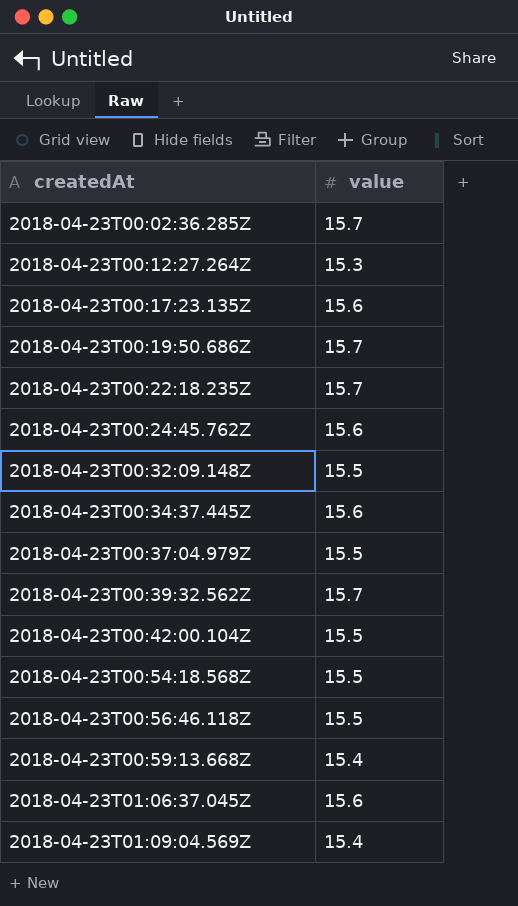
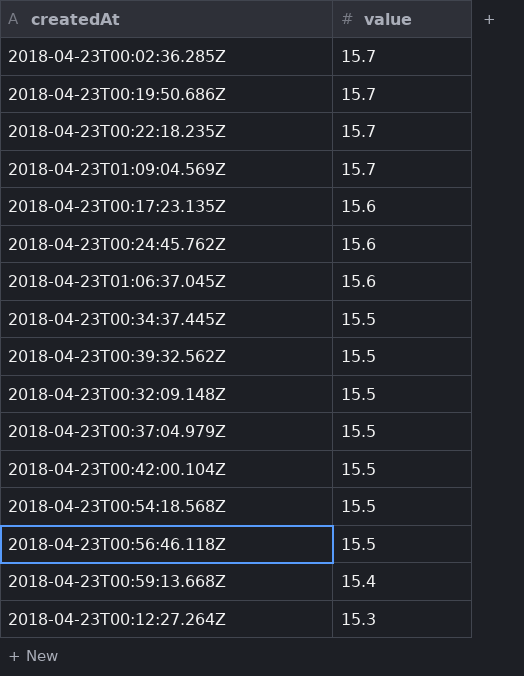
row order: createdAt ascending -> value descending
2018-04-23T01:09:04.569Z | value: 15.4 -> 15.7
2018-04-23T00:34:37.445Z | value: 15.6 -> 15.5
2018-04-23T00:39:32.562Z | value: 15.7 -> 15.5

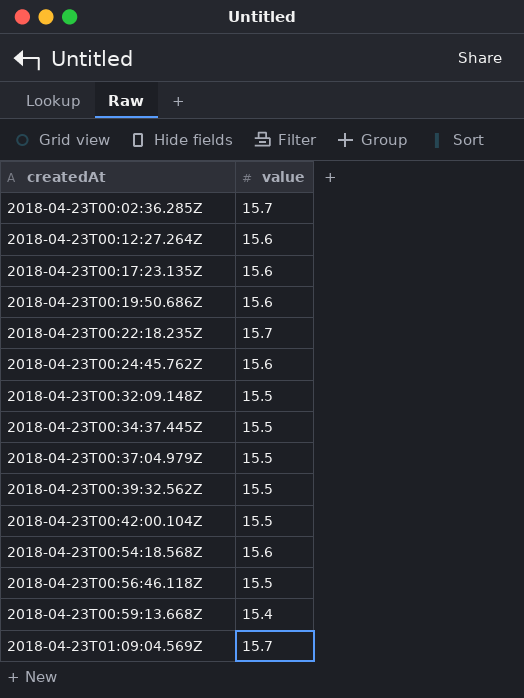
row order: value descending -> createdAt ascending
row 2018-04-23T01:06:37.045Z: 15.6 -> none
2018-04-23T00:12:27.264Z | value: 15.3 -> 15.6
2018-04-23T00:19:50.686Z | value: 15.7 -> 15.6
2018-04-23T00:54:18.568Z | value: 15.5 -> 15.6

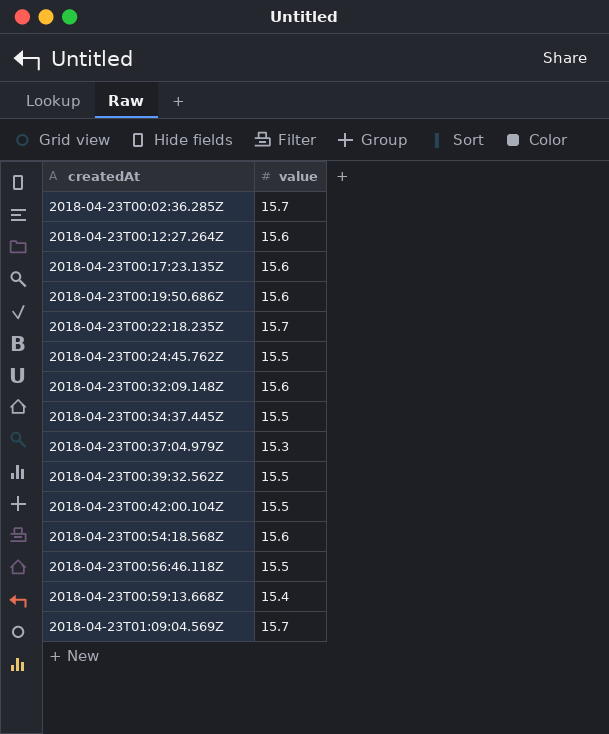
2018-04-23T00:24:45.762Z | value: 15.6 -> 15.5
2018-04-23T00:32:09.148Z | value: 15.5 -> 15.6
2018-04-23T00:37:04.979Z | value: 15.5 -> 15.3

